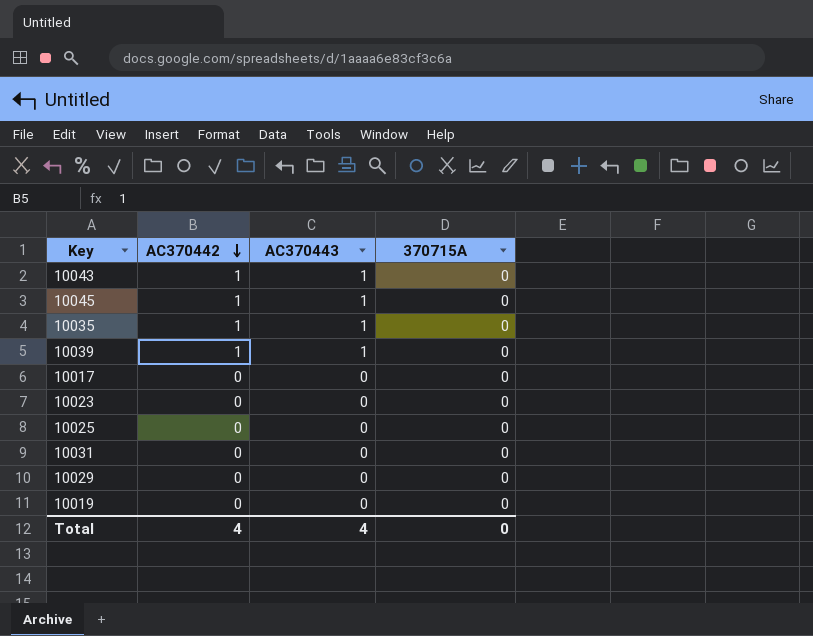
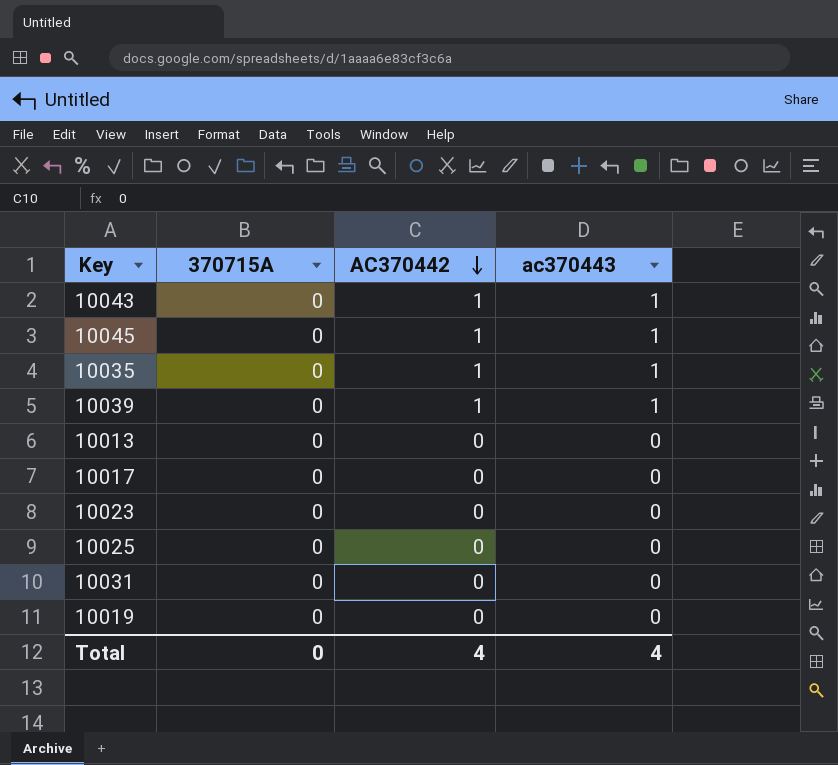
column 370715A | position: 4 -> 2
column name: AC370443 -> ac370443
row 10029: 0 | 0 | 0 -> none
row 10013: none -> 0 | 0 | 0

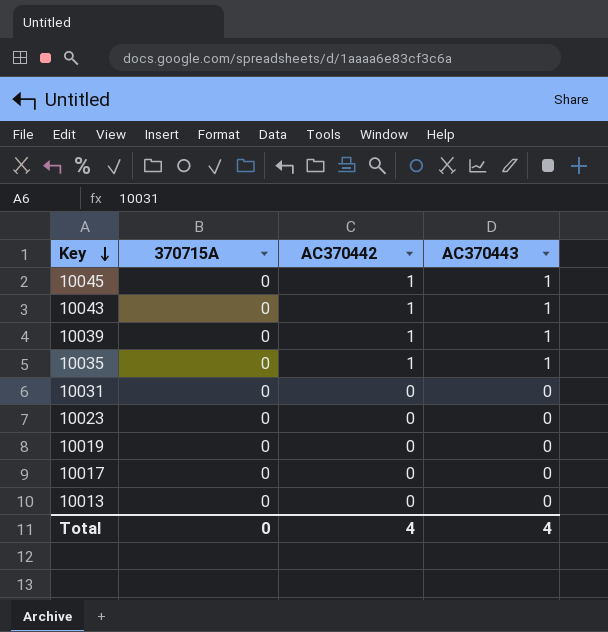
row order: AC370442 descending -> Key descending
column name: ac370443 -> AC370443
row 10025: 0 | 0 | 0 -> none

